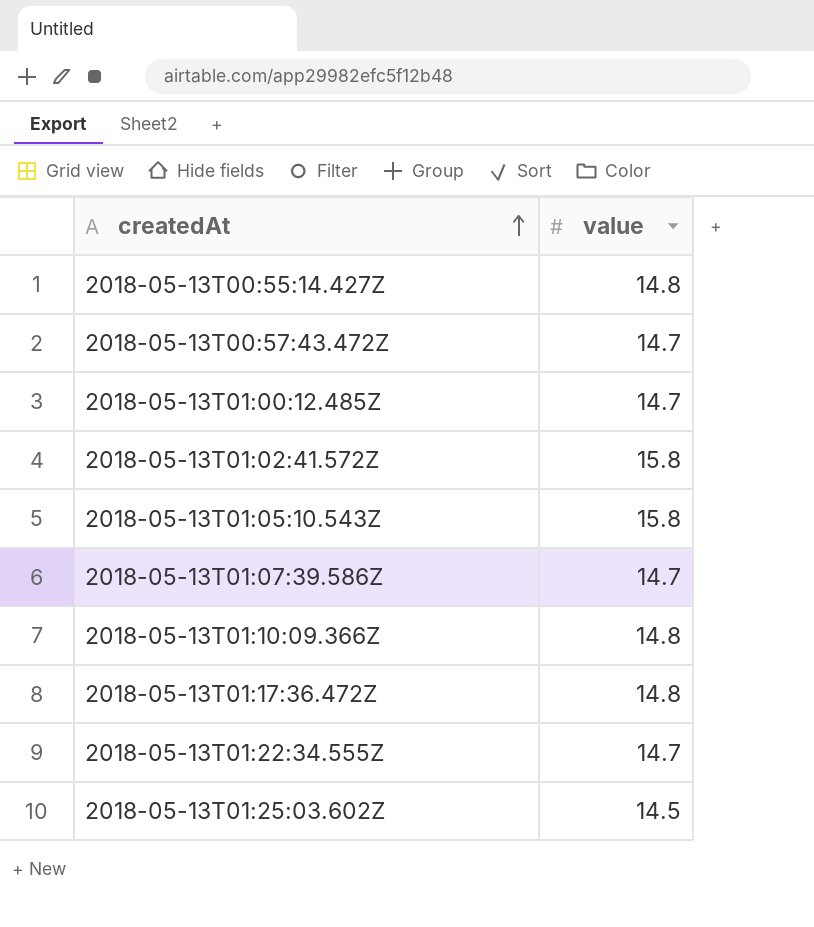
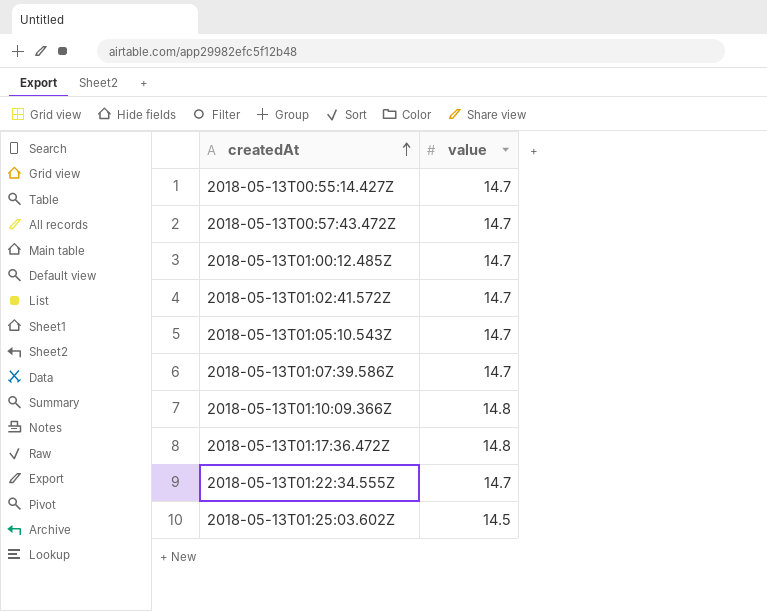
2018-05-13T00:55:14.427Z | value: 14.8 -> 14.7
2018-05-13T01:02:41.572Z | value: 15.8 -> 14.7
2018-05-13T01:05:10.543Z | value: 15.8 -> 14.7

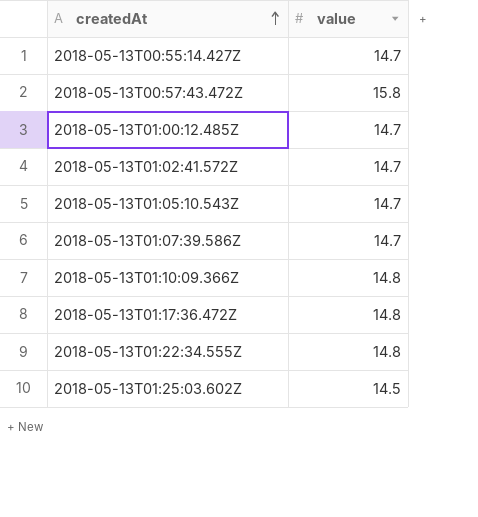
2018-05-13T00:57:43.472Z | value: 14.7 -> 15.8
2018-05-13T01:22:34.555Z | value: 14.7 -> 14.8

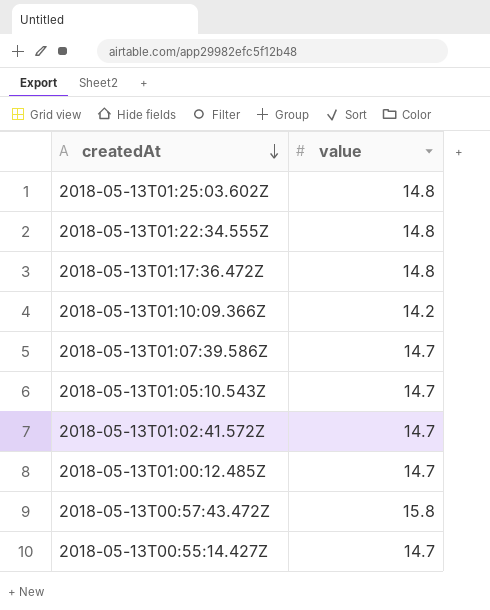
row order: createdAt ascending -> createdAt descending
2018-05-13T01:25:03.602Z | value: 14.5 -> 14.8
2018-05-13T01:10:09.366Z | value: 14.8 -> 14.2

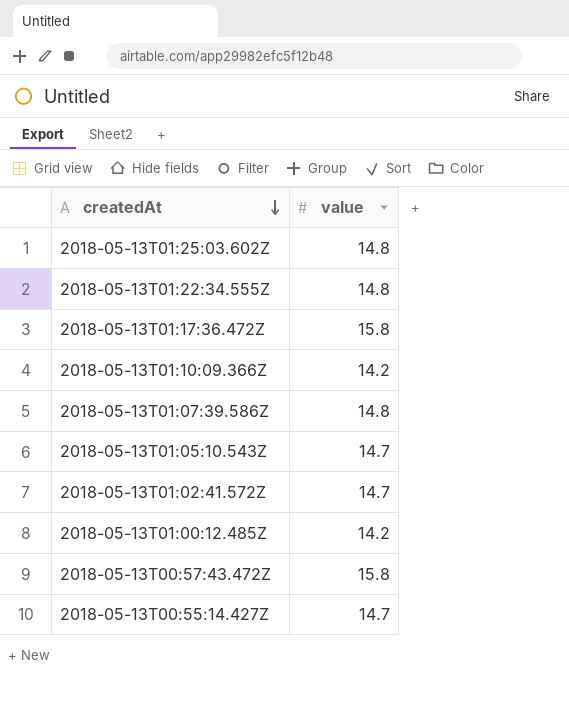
2018-05-13T01:17:36.472Z | value: 14.8 -> 15.8
2018-05-13T01:07:39.586Z | value: 14.7 -> 14.8
2018-05-13T01:00:12.485Z | value: 14.7 -> 14.2

